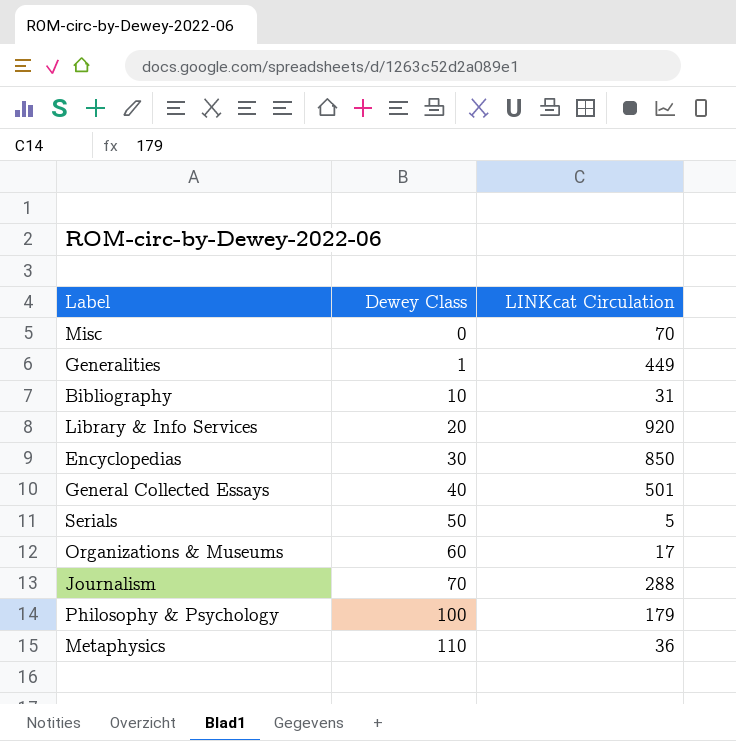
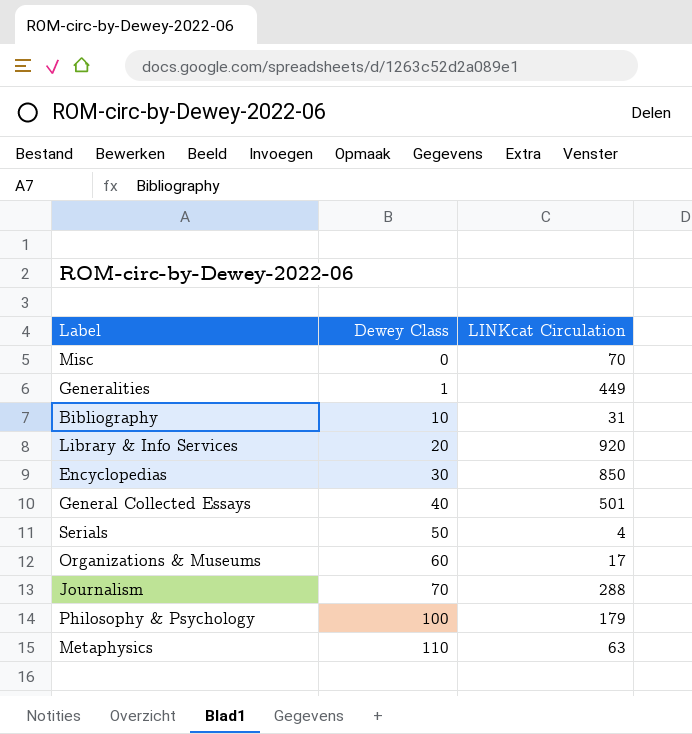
Serials | LINKcat Circulation: 5 -> 4
Metaphysics | LINKcat Circulation: 36 -> 63

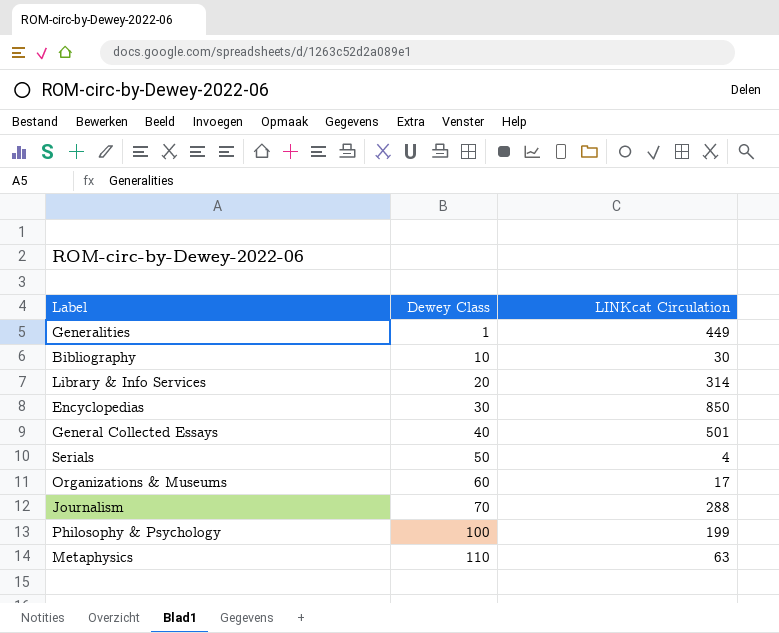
row Misc: 0 | 70 -> none
Bibliography | LINKcat Circulation: 31 -> 30
Library & Info Services | LINKcat Circulation: 920 -> 314
Philosophy & Psychology | LINKcat Circulation: 179 -> 199

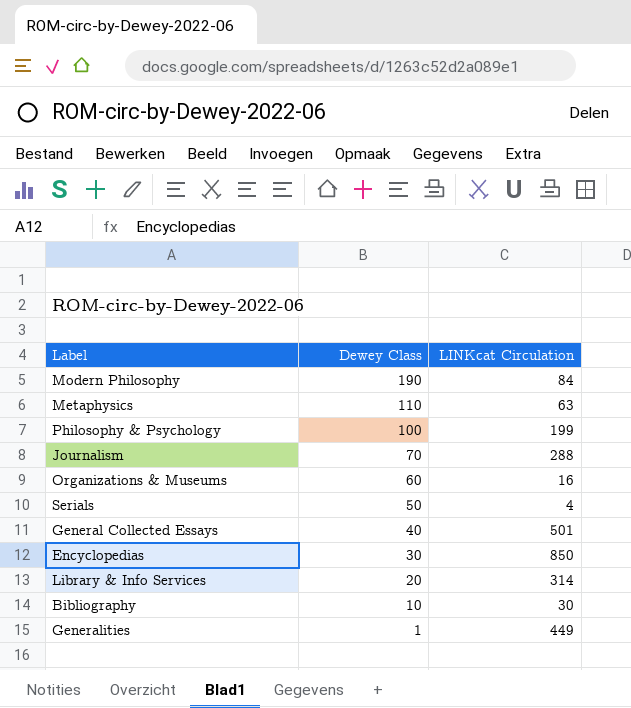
row order: Dewey Class ascending -> Dewey Class descending
row Modern Philosophy: none -> 190 | 84
Organizations & Museums | LINKcat Circulation: 17 -> 16

